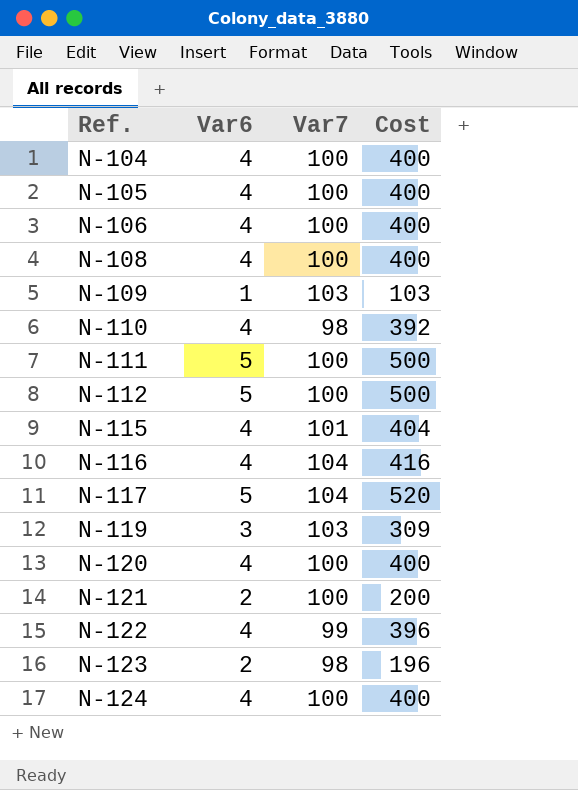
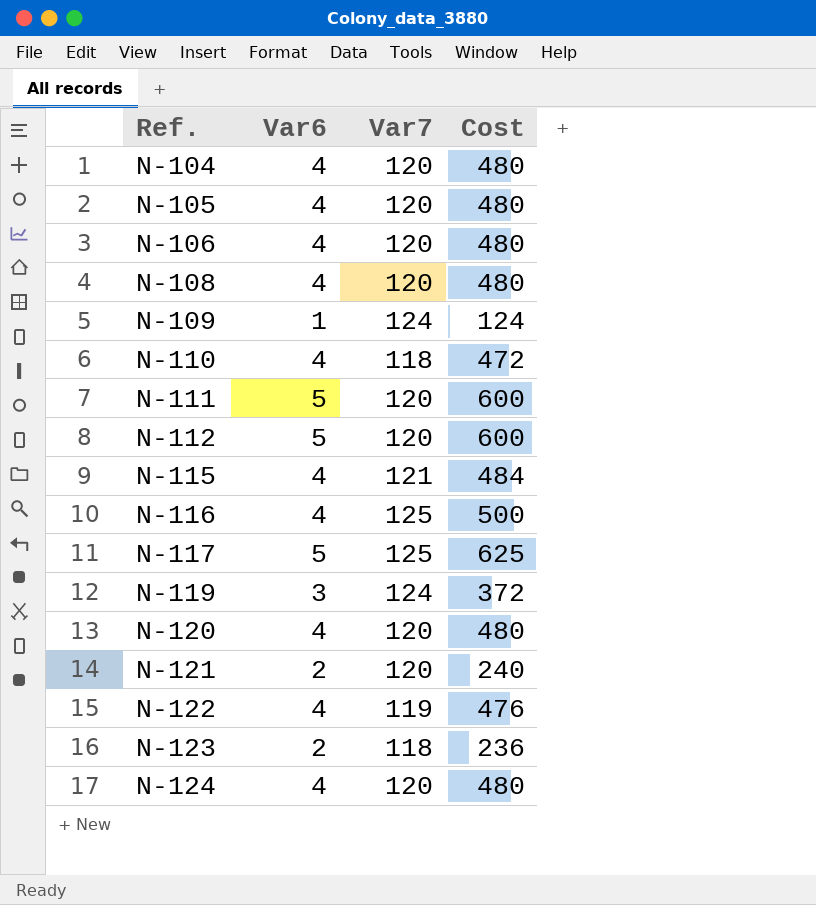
N-104 | Var7: 100 -> 120
N-104 | Cost: 400 -> 480
N-105 | Var7: 100 -> 120
N-105 | Cost: 400 -> 480
N-106 | Var7: 100 -> 120
N-106 | Cost: 400 -> 480
N-108 | Var7: 100 -> 120
N-108 | Cost: 400 -> 480
N-109 | Var7: 103 -> 124
N-109 | Cost: 103 -> 124
N-110 | Var7: 98 -> 118
N-110 | Cost: 392 -> 472
N-111 | Var7: 100 -> 120
N-111 | Cost: 500 -> 600
N-112 | Var7: 100 -> 120
N-112 | Cost: 500 -> 600
N-115 | Var7: 101 -> 121
N-115 | Cost: 404 -> 484
N-116 | Var7: 104 -> 125
N-116 | Cost: 416 -> 500
N-117 | Var7: 104 -> 125
N-117 | Cost: 520 -> 625
N-119 | Var7: 103 -> 124
N-119 | Cost: 309 -> 372
N-120 | Var7: 100 -> 120
N-120 | Cost: 400 -> 480
N-121 | Var7: 100 -> 120
N-121 | Cost: 200 -> 240
N-122 | Var7: 99 -> 119
N-122 | Cost: 396 -> 476
N-123 | Var7: 98 -> 118
N-123 | Cost: 196 -> 236
N-124 | Var7: 100 -> 120
N-124 | Cost: 400 -> 480

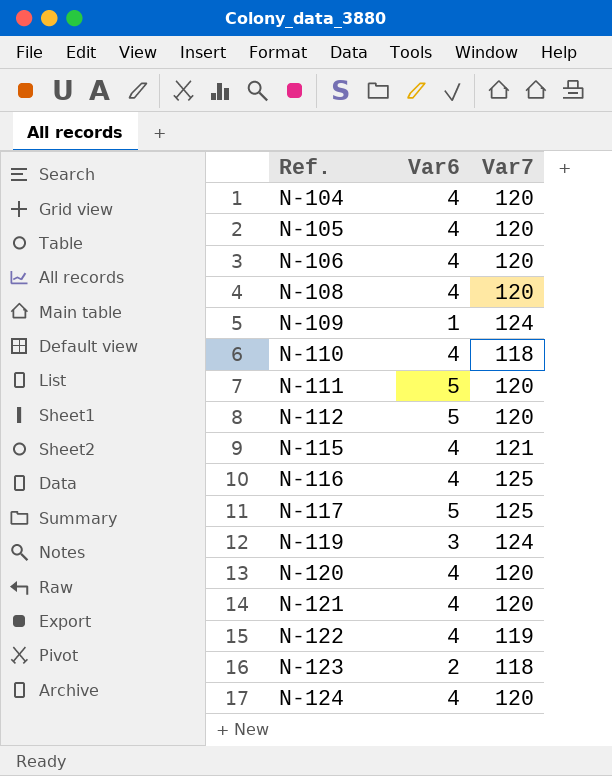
column Cost | formula: [Var6] * [Var7] -> none
N-121 | Var6: 2 -> 4

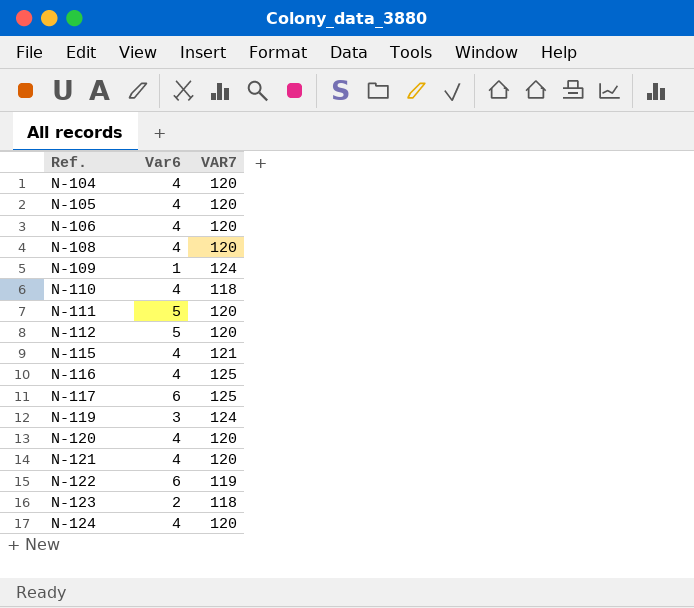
column name: Var7 -> VAR7
N-117 | Var6: 5 -> 6
N-122 | Var6: 4 -> 6

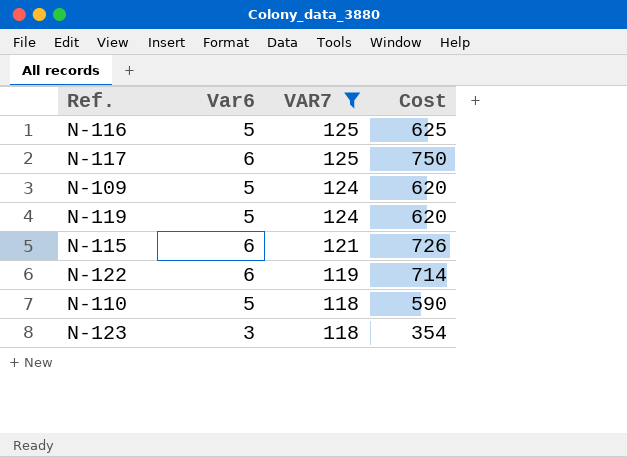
filter: none -> VAR7 != 120
row order: Ref. ascending -> VAR7 descending
column Cost | formula: none -> [Var6] * [VAR7]
N-116 | Var6: 4 -> 5
N-109 | Var6: 1 -> 5
N-119 | Var6: 3 -> 5
N-115 | Var6: 4 -> 6
N-110 | Var6: 4 -> 5
N-123 | Var6: 2 -> 3

